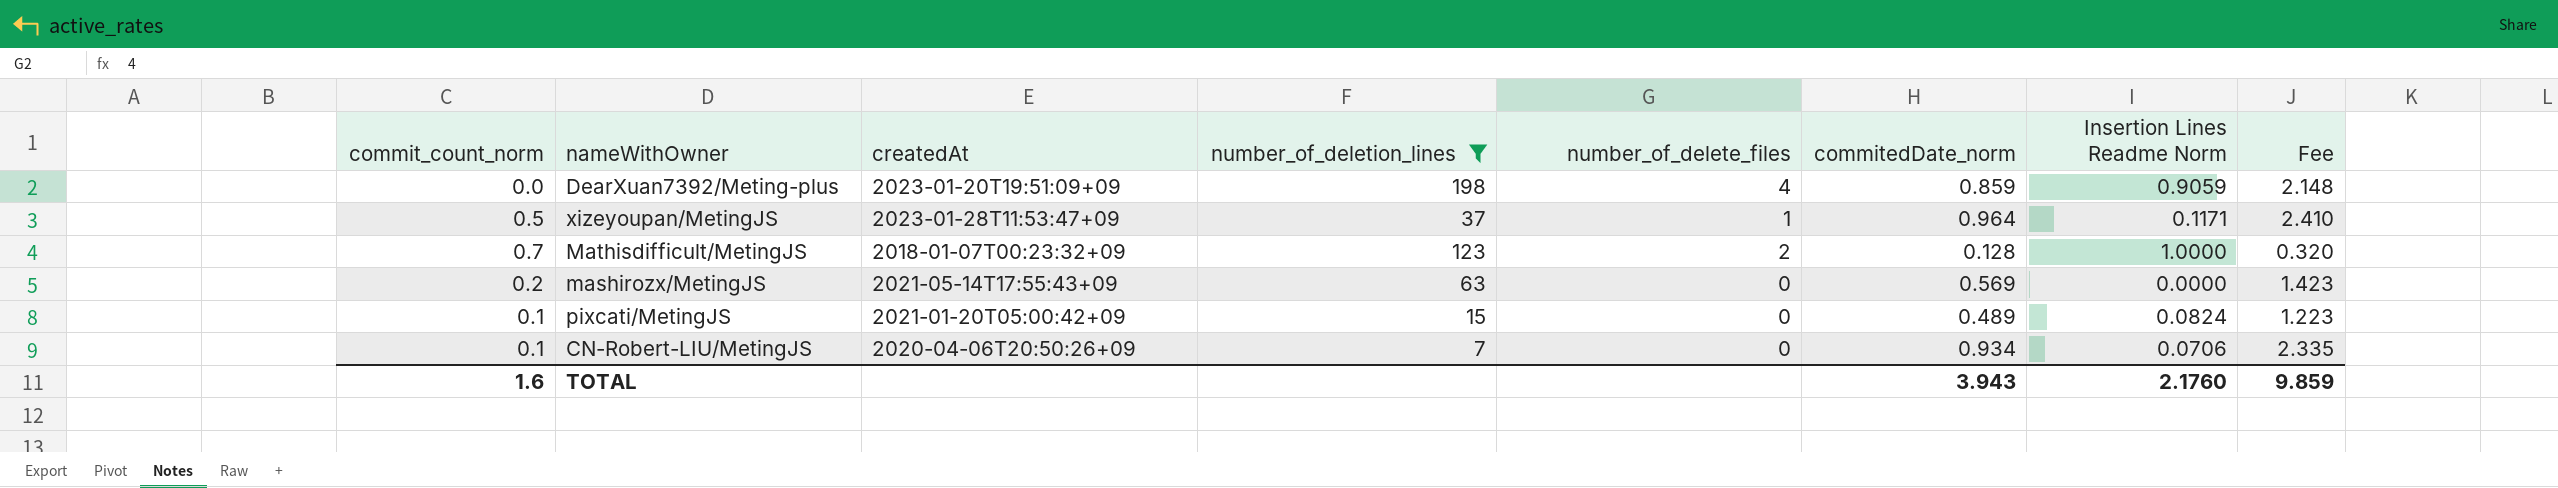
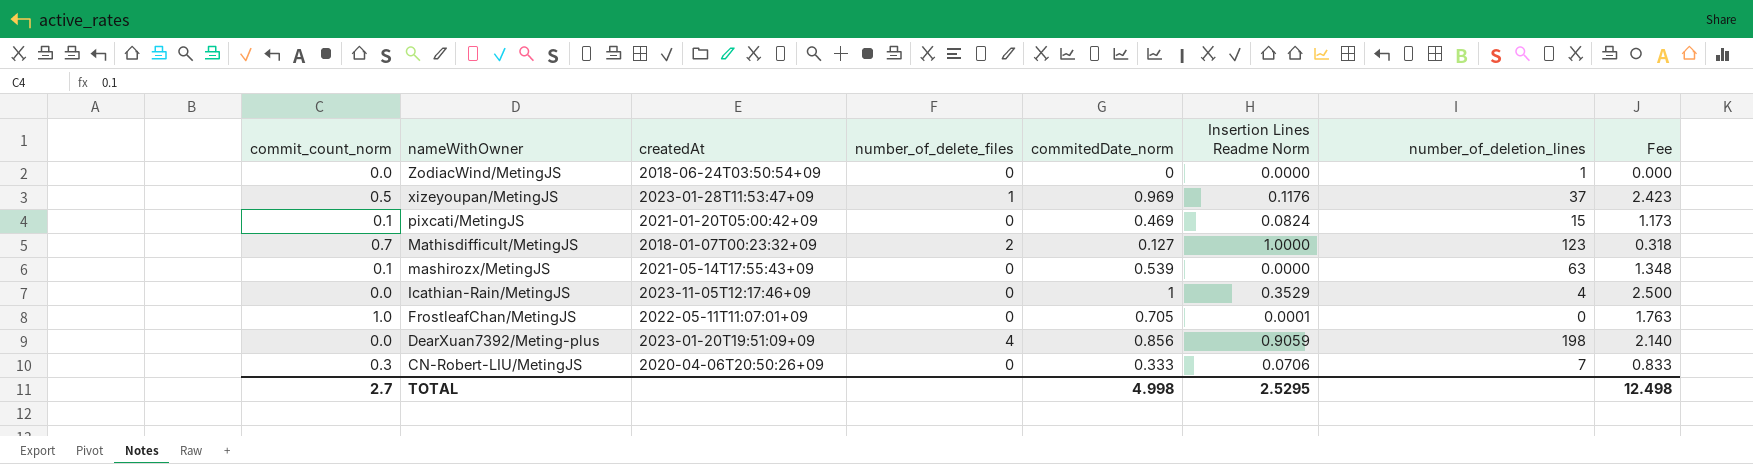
filter: number_of_deletion_lines >= 7 -> none
row order: none -> nameWithOwner descending
column number_of_deletion_lines | position: 4 -> 7
xizeyoupan/MetingJS | commitedDate_norm: 0.964 -> 0.969
xizeyoupan/MetingJS | Insertion Lines Readme Norm: 0.1171 -> 0.1176
xizeyoupan/MetingJS | Fee: 2.410 -> 2.423
pixcati/MetingJS | commitedDate_norm: 0.489 -> 0.469
pixcati/MetingJS | Fee: 1.223 -> 1.173
Mathisdifficult/MetingJS | commitedDate_norm: 0.128 -> 0.127
Mathisdifficult/MetingJS | Fee: 0.320 -> 0.318
mashirozx/MetingJS | commit_count_norm: 0.2 -> 0.1
mashirozx/MetingJS | commitedDate_norm: 0.569 -> 0.539
mashirozx/MetingJS | Fee: 1.423 -> 1.348
DearXuan7392/Meting-plus | commitedDate_norm: 0.859 -> 0.856
DearXuan7392/Meting-plus | Fee: 2.148 -> 2.140
CN-Robert-LIU/MetingJS | commit_count_norm: 0.1 -> 0.3
CN-Robert-LIU/MetingJS | commitedDate_norm: 0.934 -> 0.333
CN-Robert-LIU/MetingJS | Fee: 2.335 -> 0.833
TOTAL | commit_count_norm: 1.6 -> 2.7
TOTAL | commitedDate_norm: 3.943 -> 4.998
TOTAL | Insertion Lines Readme Norm: 2.1760 -> 2.5295
TOTAL | Fee: 9.859 -> 12.498

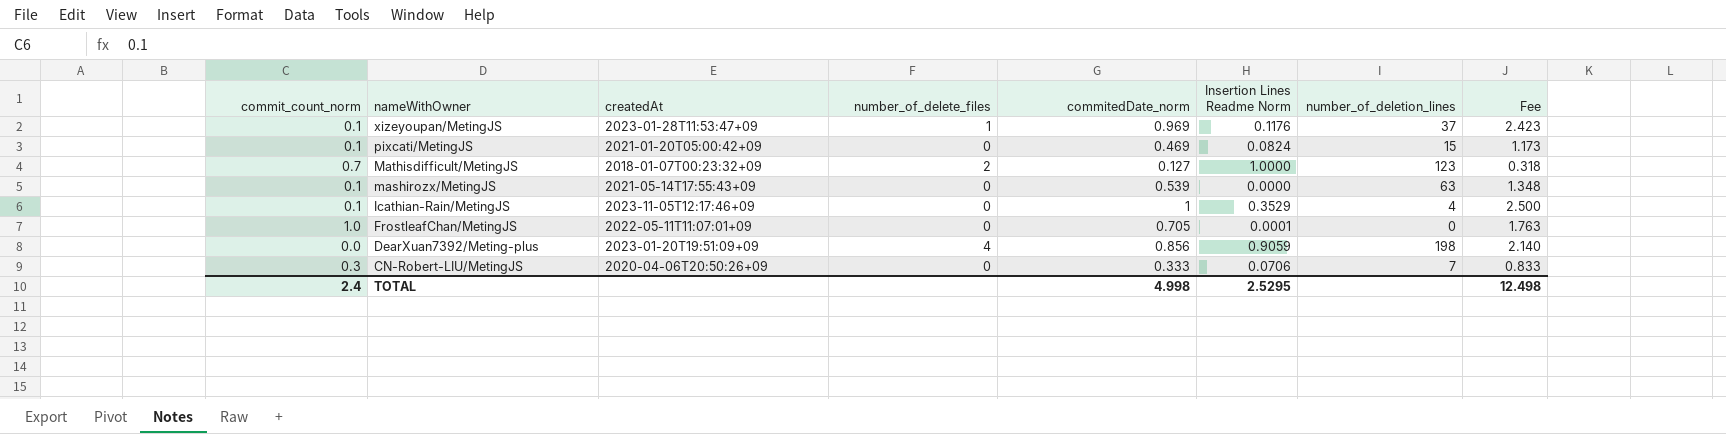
row ZodiacWind/MetingJS: 0.0 | 2018-06-24T03:50:54+09 | 0 | 0 | 0.0000 | 1 | 0.000 -> none
xizeyoupan/MetingJS | commit_count_norm: 0.5 -> 0.1
Icathian-Rain/MetingJS | commit_count_norm: 0.0 -> 0.1
TOTAL | commit_count_norm: 2.7 -> 2.4

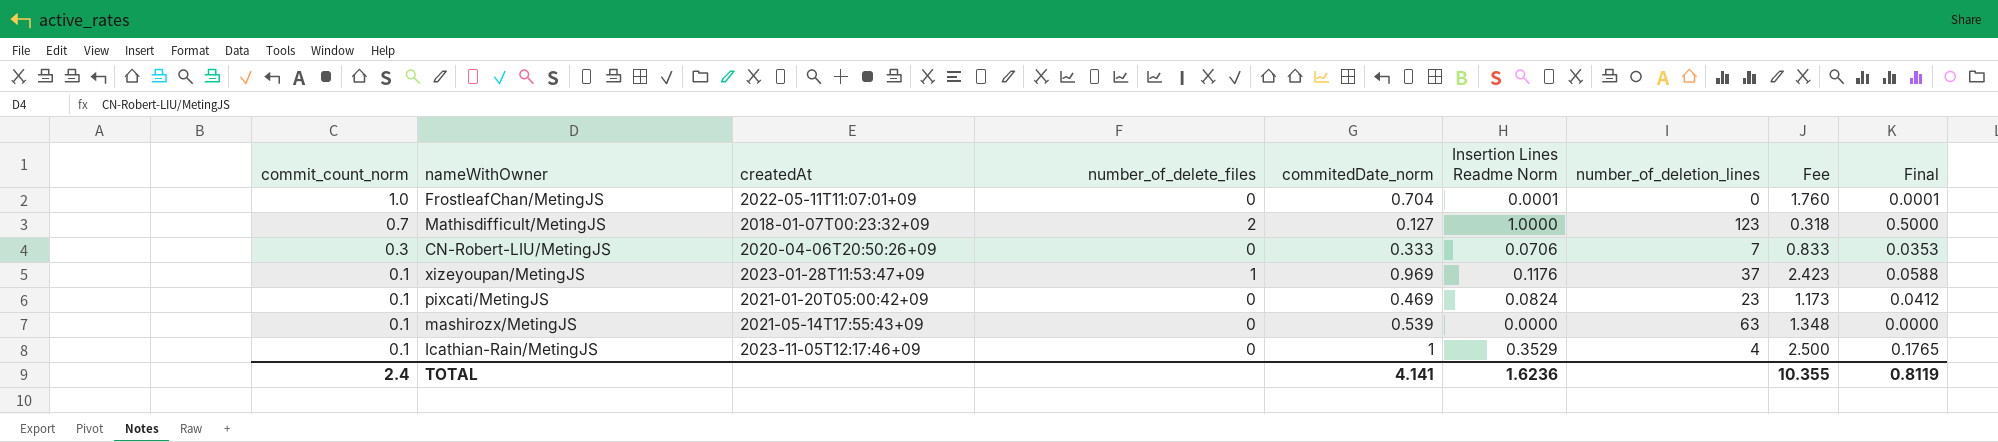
row order: nameWithOwner descending -> commit_count_norm descending
column Final | formula: none -> [Insertion Lines Readme Norm] * 0.5
row DearXuan7392/Meting-plus: 0.0 | 2023-01-20T19:51:09+09 | 4 | 0.856 | 0.9059 | 198 | 2.140 -> none
FrostleafChan/MetingJS | commitedDate_norm: 0.705 -> 0.704
FrostleafChan/MetingJS | Fee: 1.763 -> 1.760
pixcati/MetingJS | number_of_deletion_lines: 15 -> 23
TOTAL | commitedDate_norm: 4.998 -> 4.141
TOTAL | Insertion Lines Readme Norm: 2.5295 -> 1.6236
TOTAL | Fee: 12.498 -> 10.355

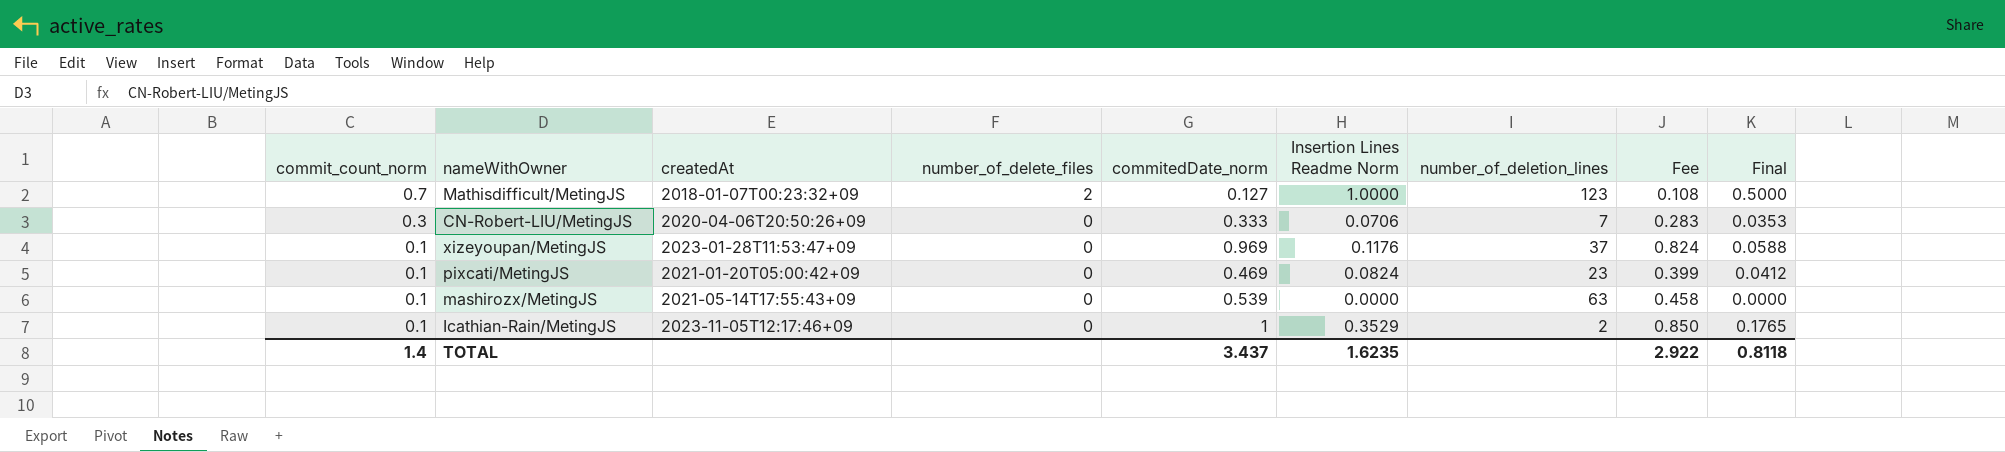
column Fee | formula: [commitedDate_norm] * 2.5 -> [commitedDate_norm] * 0.85
row FrostleafChan/MetingJS: 1.0 | 2022-05-11T11:07:01+09 | 0 | 0.704 | 0.0001 | 0 | 1.760 | 0.0001 -> none
xizeyoupan/MetingJS | number_of_delete_files: 1 -> 0
Icathian-Rain/MetingJS | number_of_deletion_lines: 4 -> 2
TOTAL | commit_count_norm: 2.4 -> 1.4
TOTAL | commitedDate_norm: 4.141 -> 3.437
TOTAL | Insertion Lines Readme Norm: 1.6236 -> 1.6235
TOTAL | Fee: 10.355 -> 2.922
TOTAL | Final: 0.8119 -> 0.8118

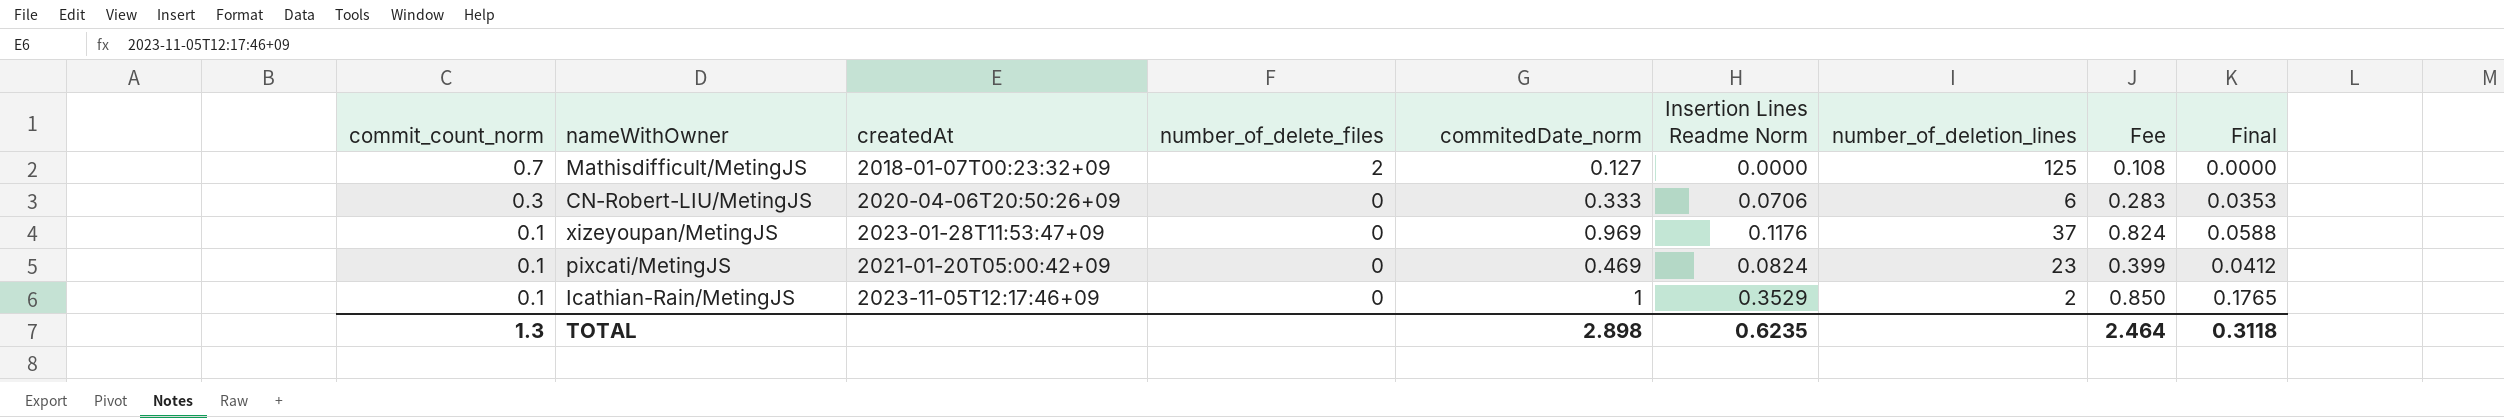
row mashirozx/MetingJS: 0.1 | 2021-05-14T17:55:43+09 | 0 | 0.539 | 0.0000 | 63 | 0.458 | 0.0000 -> none
Mathisdifficult/MetingJS | Insertion Lines Readme Norm: 1.0000 -> 0.0000
Mathisdifficult/MetingJS | number_of_deletion_lines: 123 -> 125
Mathisdifficult/MetingJS | Final: 0.5000 -> 0.0000
CN-Robert-LIU/MetingJS | number_of_deletion_lines: 7 -> 6
TOTAL | commit_count_norm: 1.4 -> 1.3
TOTAL | commitedDate_norm: 3.437 -> 2.898
TOTAL | Insertion Lines Readme Norm: 1.6235 -> 0.6235
TOTAL | Fee: 2.922 -> 2.464
TOTAL | Final: 0.8118 -> 0.3118

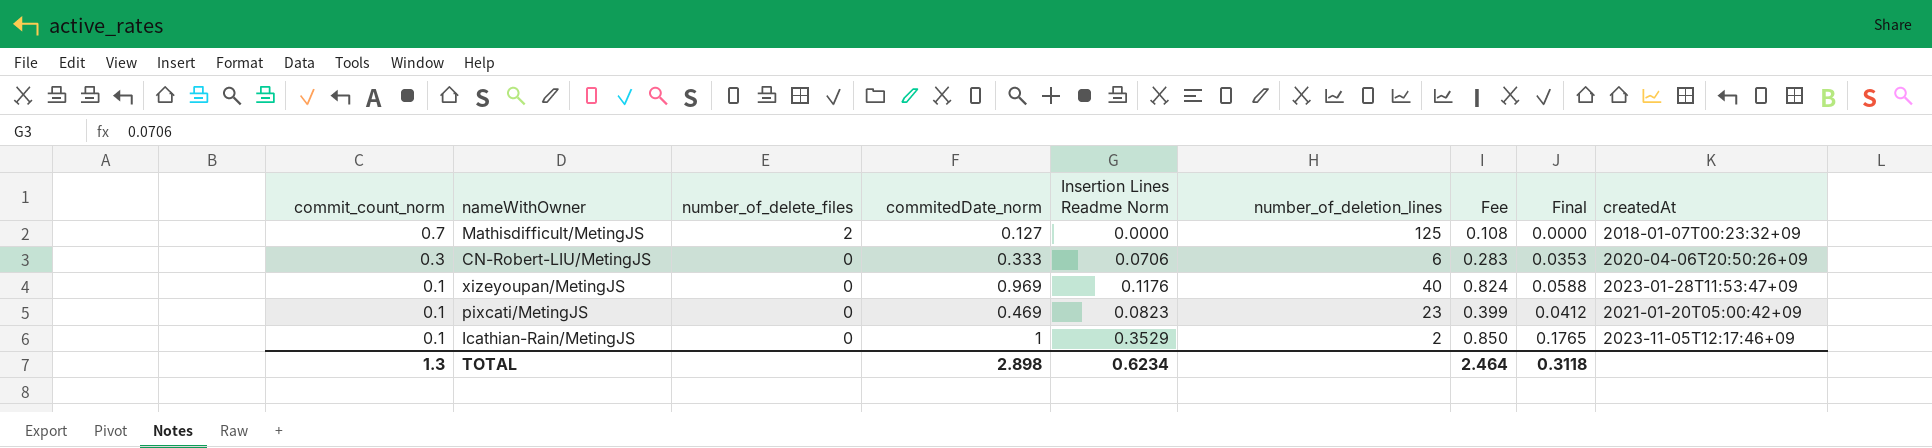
column createdAt | position: 3 -> 9
xizeyoupan/MetingJS | number_of_deletion_lines: 37 -> 40
pixcati/MetingJS | Insertion Lines Readme Norm: 0.0824 -> 0.0823
TOTAL | Insertion Lines Readme Norm: 0.6235 -> 0.6234

